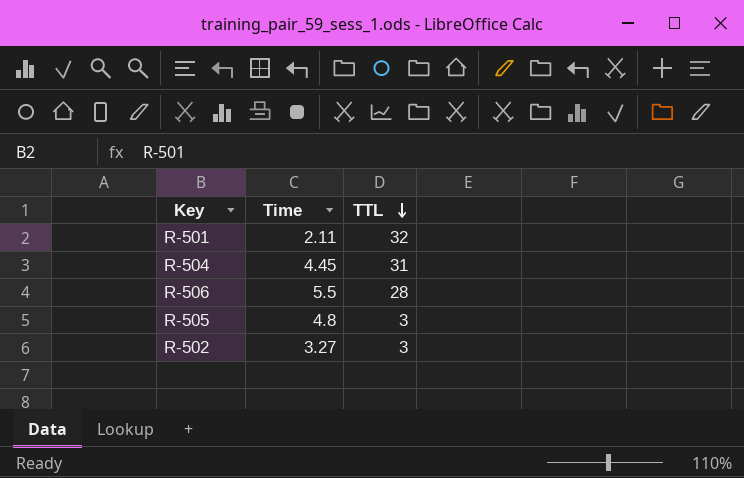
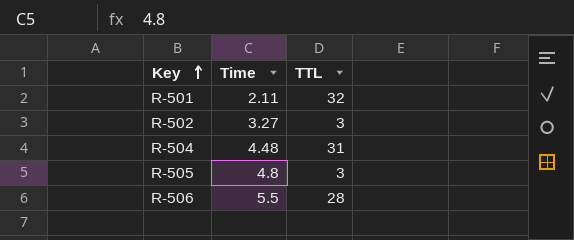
row order: TTL descending -> Key ascending
R-504 | Time: 4.45 -> 4.48

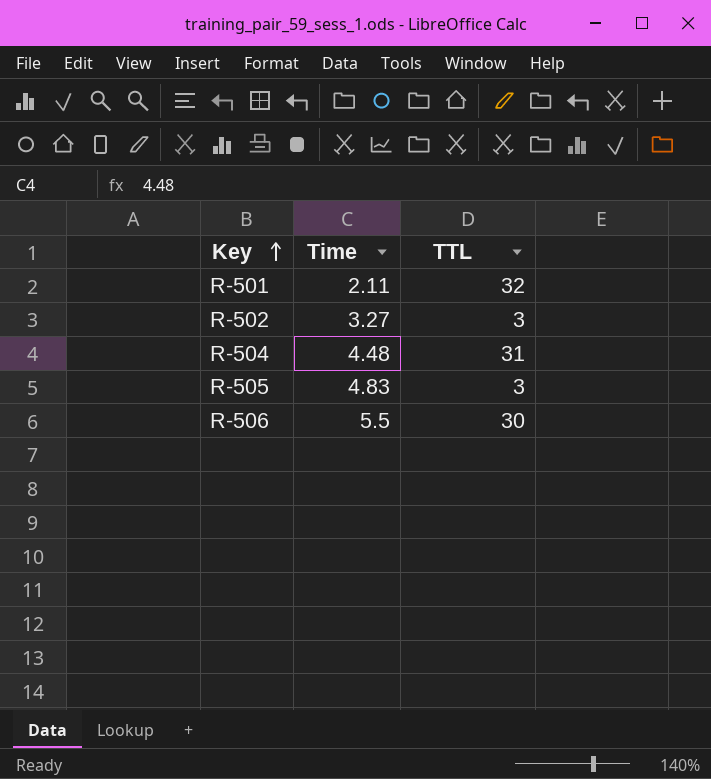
R-505 | Time: 4.8 -> 4.83
R-506 | TTL: 28 -> 30

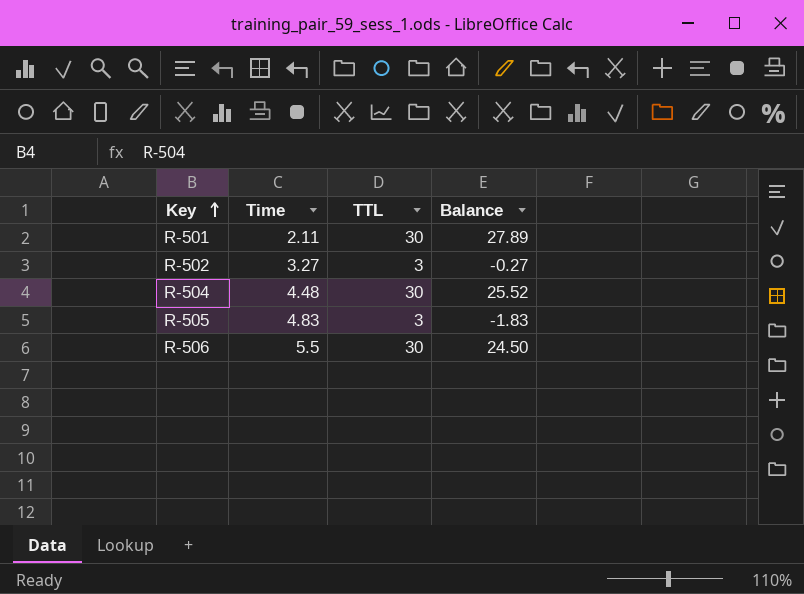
column Balance | formula: none -> [TTL] - [Time]
R-501 | TTL: 32 -> 30
R-504 | TTL: 31 -> 30

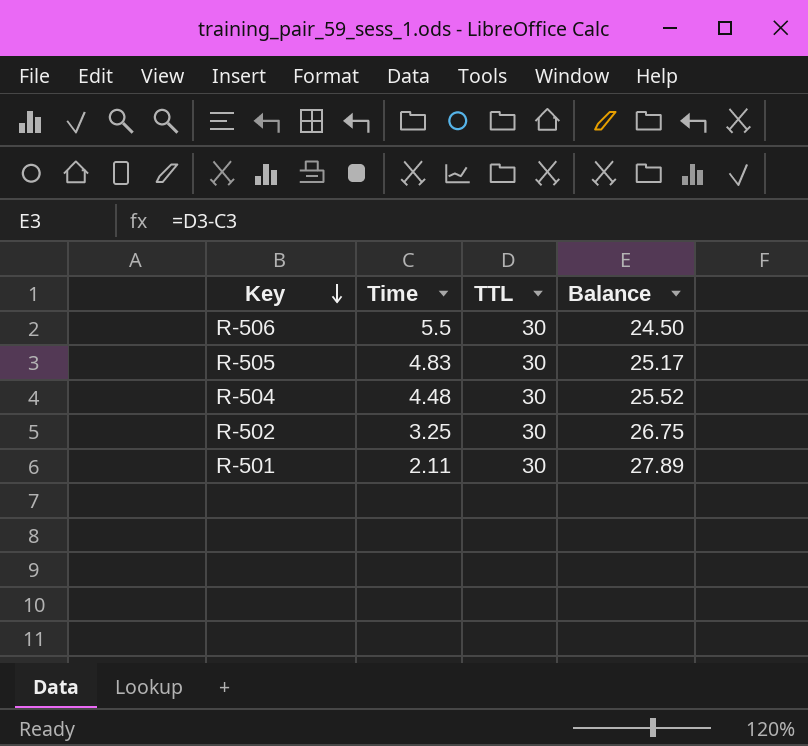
row order: Key ascending -> Key descending
R-505 | TTL: 3 -> 30
R-505 | Balance: -1.83 -> 25.17
R-502 | Time: 3.27 -> 3.25
R-502 | TTL: 3 -> 30
R-502 | Balance: -0.27 -> 26.75

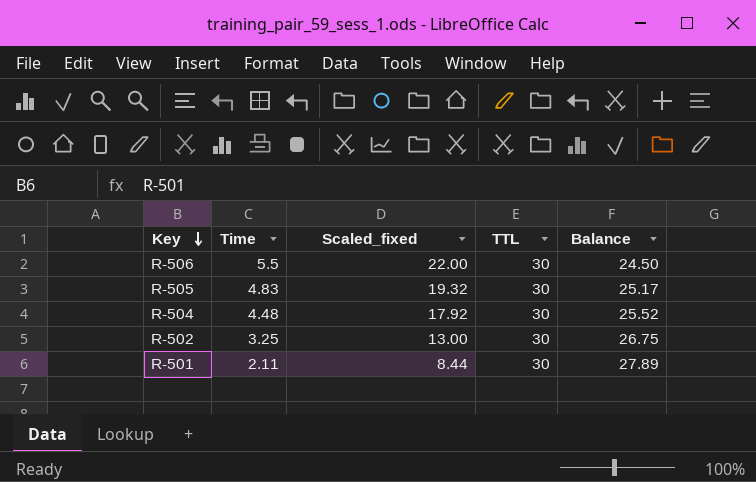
column Scaled_fixed | formula: none -> [Time] * 4

